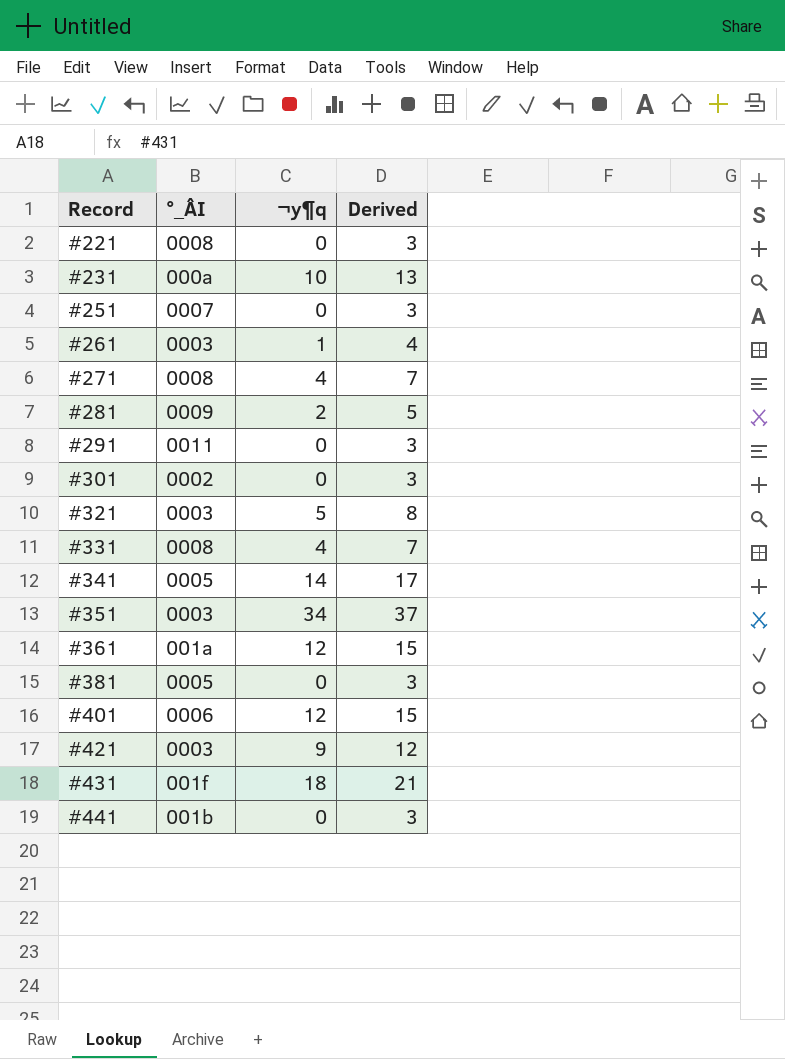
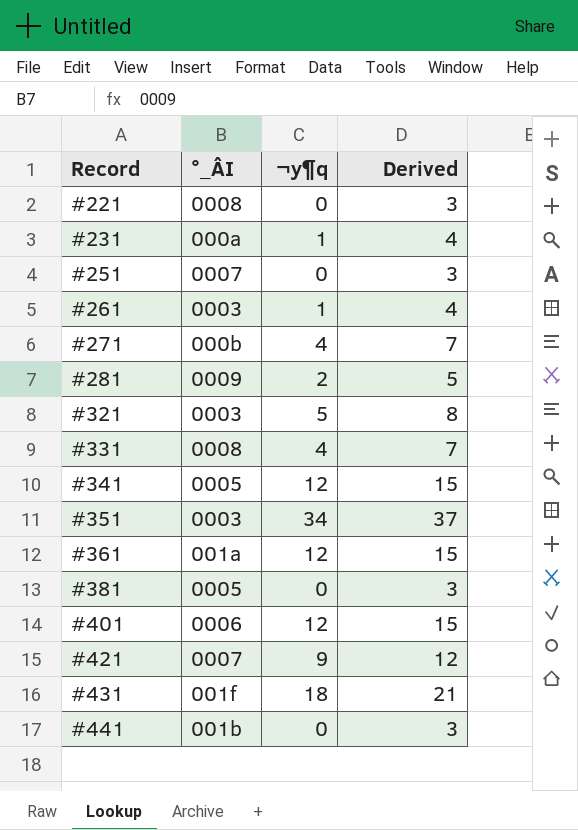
row #291: 0011 | 0 | 3 -> none
row #301: 0002 | 0 | 3 -> none
#231 | ¬y¶q: 10 -> 1
#231 | Derived: 13 -> 4
#271 | °_ÂI: 0008 -> 000b
#341 | ¬y¶q: 14 -> 12
#341 | Derived: 17 -> 15
#421 | °_ÂI: 0003 -> 0007

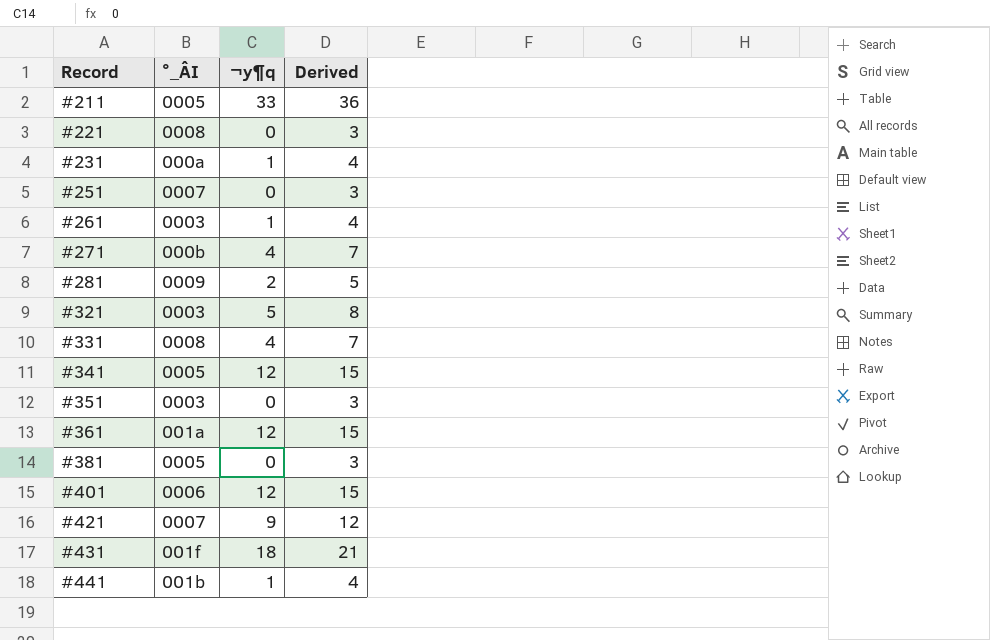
row #211: none -> 0005 | 33 | 36
#351 | ¬y¶q: 34 -> 0
#351 | Derived: 37 -> 3
#441 | ¬y¶q: 0 -> 1
#441 | Derived: 3 -> 4

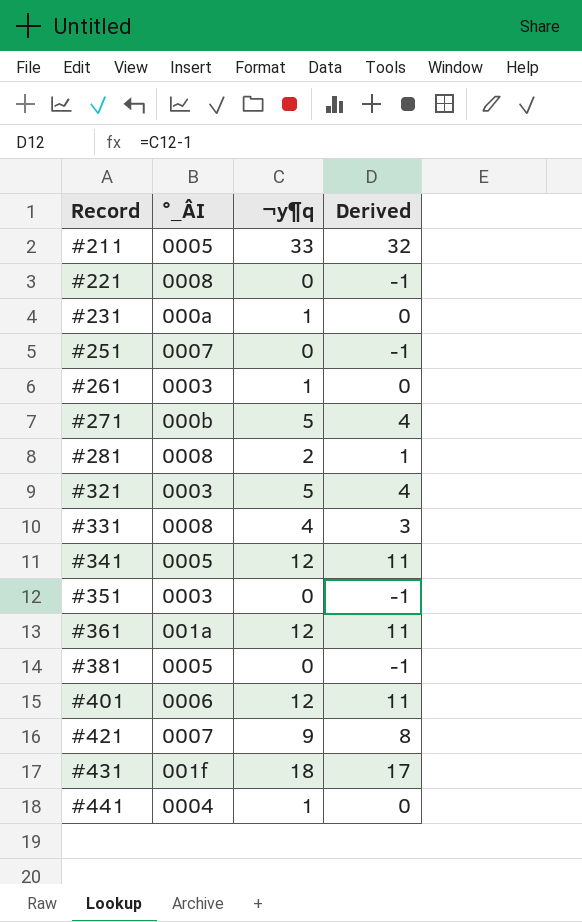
column Derived | formula: [¬y¶q] + 3 -> [¬y¶q] - 1
#271 | ¬y¶q: 4 -> 5
#281 | °_ÂI: 0009 -> 0008
#441 | °_ÂI: 001b -> 0004

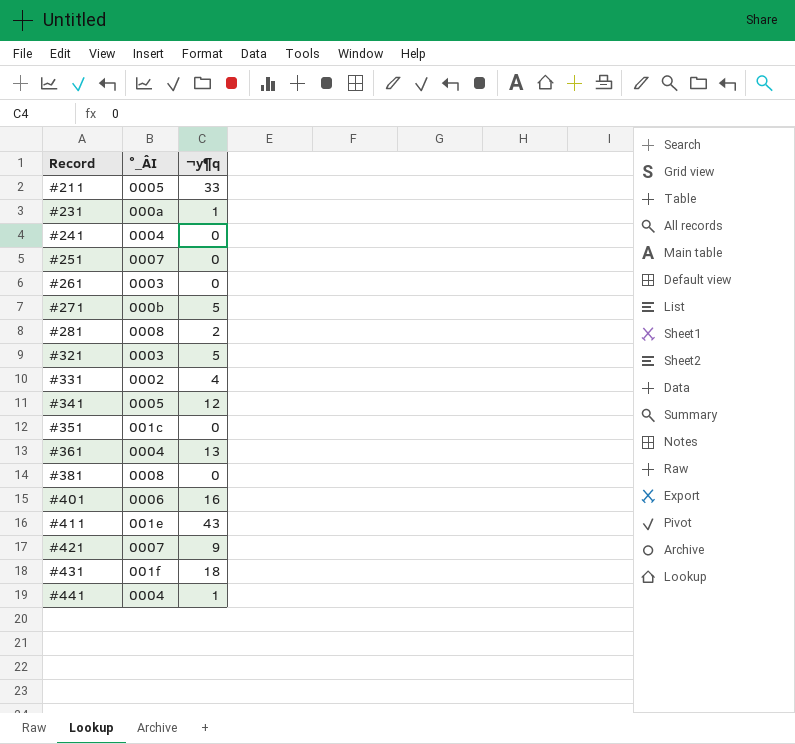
column Derived | formula: [¬y¶q] - 1 -> none
row #221: 0008 | 0 | -1 -> none
row #241: none -> 0004 | 0
#261 | ¬y¶q: 1 -> 0
#331 | °_ÂI: 0008 -> 0002
#351 | °_ÂI: 0003 -> 001c
#361 | °_ÂI: 001a -> 0004
#361 | ¬y¶q: 12 -> 13
#381 | °_ÂI: 0005 -> 0008
#401 | ¬y¶q: 12 -> 16
row #411: none -> 001e | 43

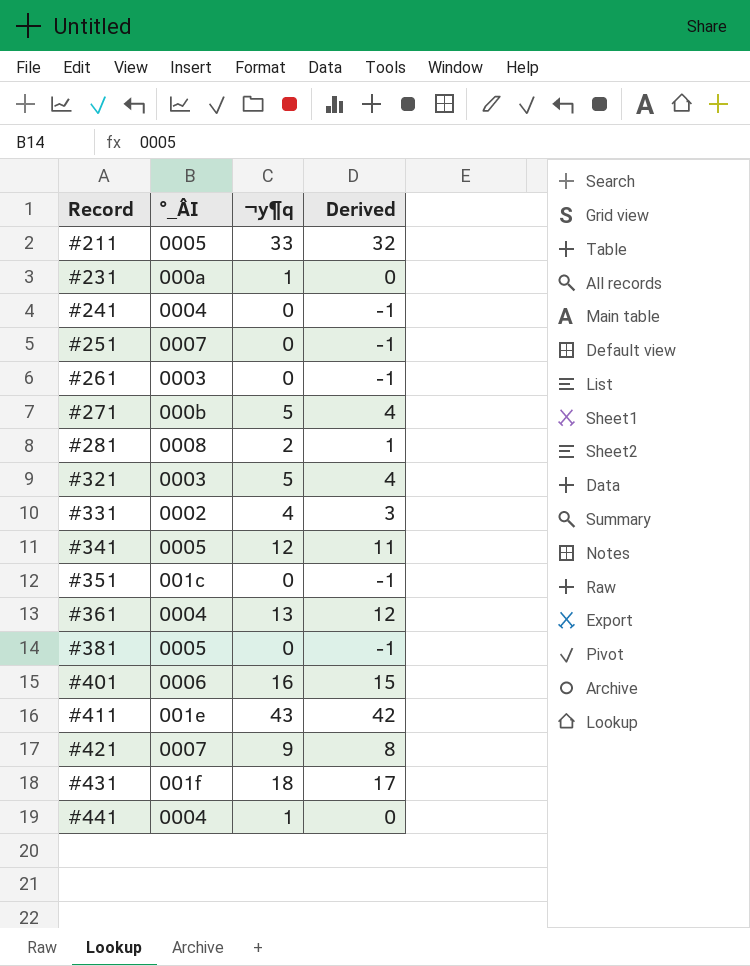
column Derived | formula: none -> [¬y¶q] - 1
#381 | °_ÂI: 0008 -> 0005

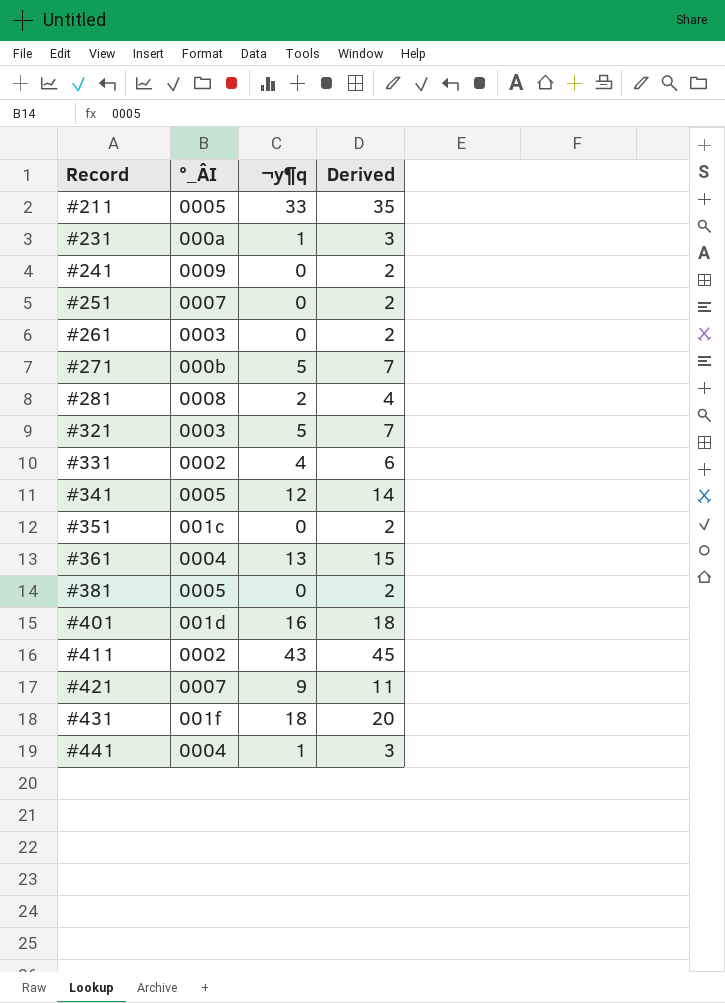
column Derived | formula: [¬y¶q] - 1 -> [¬y¶q] + 2
#241 | °_ÂI: 0004 -> 0009
#401 | °_ÂI: 0006 -> 001d
#411 | °_ÂI: 001e -> 0002

